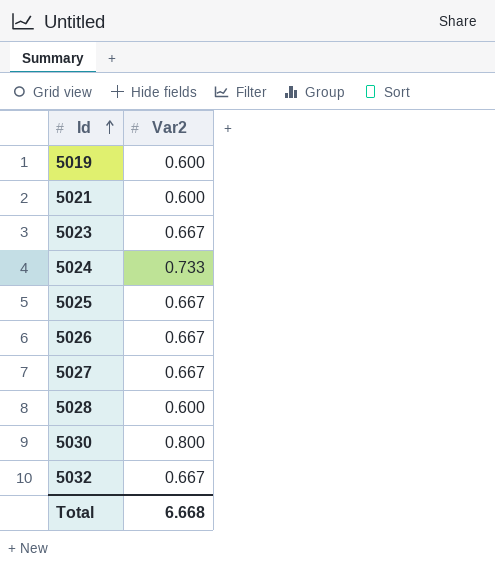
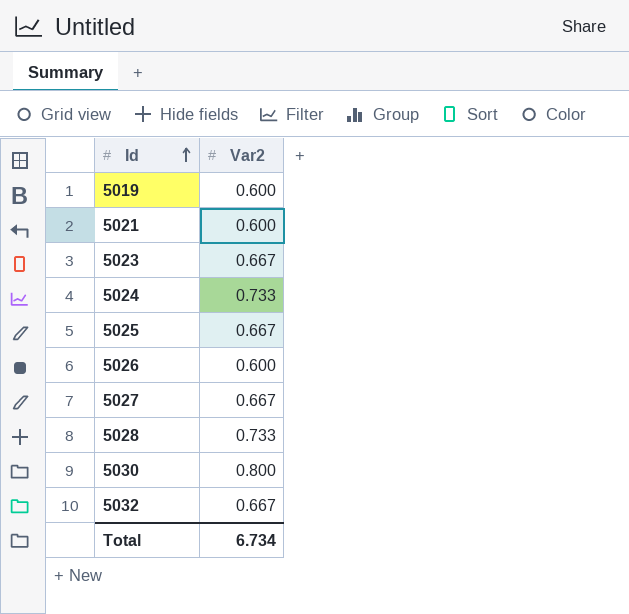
5026 | Var2: 0.667 -> 0.600
5028 | Var2: 0.600 -> 0.733
Total | Var2: 6.668 -> 6.734

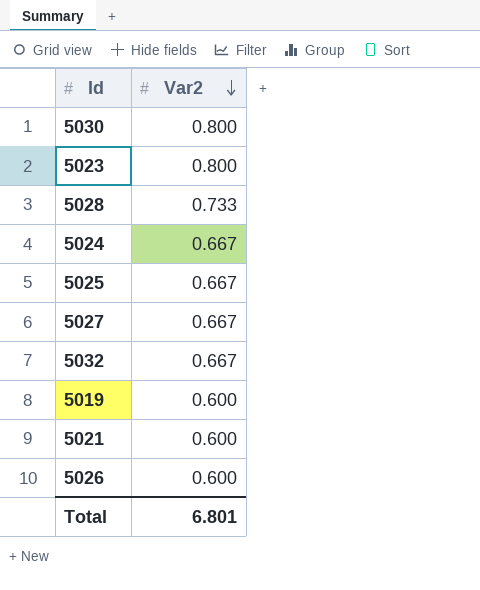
row order: Id ascending -> Var2 descending
5023 | Var2: 0.667 -> 0.800
5024 | Var2: 0.733 -> 0.667
Total | Var2: 6.734 -> 6.801

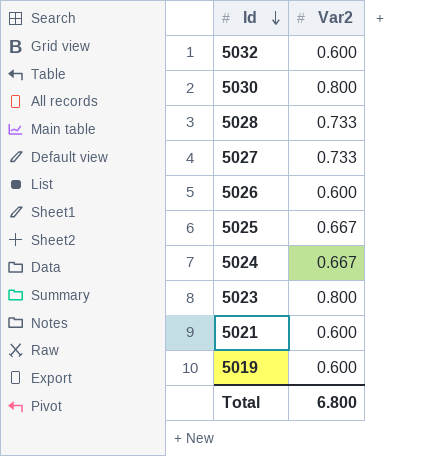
row order: Var2 descending -> Id descending
5032 | Var2: 0.667 -> 0.600
5027 | Var2: 0.667 -> 0.733
Total | Var2: 6.801 -> 6.800

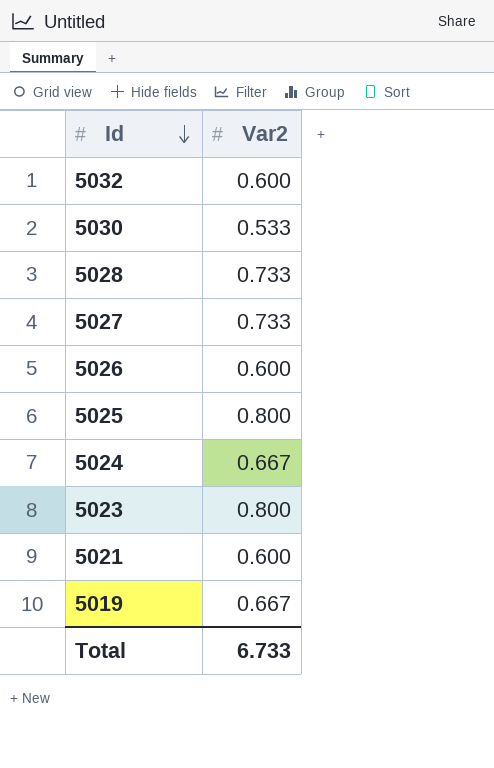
5030 | Var2: 0.800 -> 0.533
5025 | Var2: 0.667 -> 0.800
5019 | Var2: 0.600 -> 0.667
Total | Var2: 6.800 -> 6.733

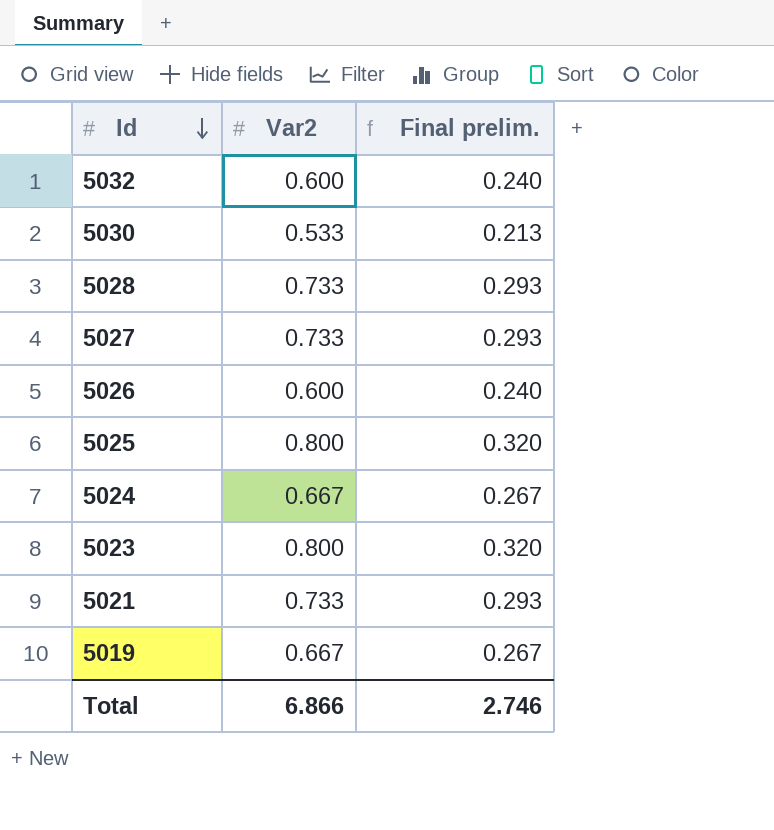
column Final prelim. | formula: none -> [Var2] * 0.4
5021 | Var2: 0.600 -> 0.733
Total | Var2: 6.733 -> 6.866

